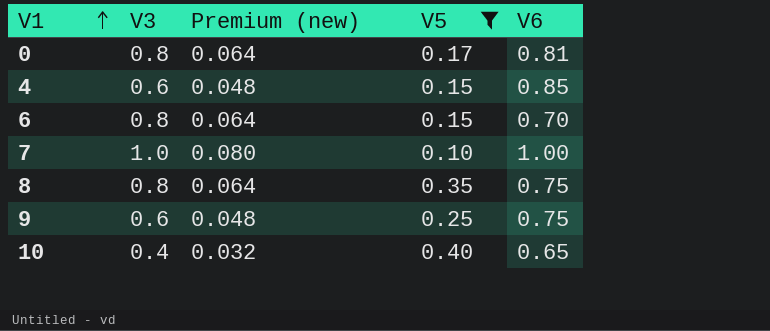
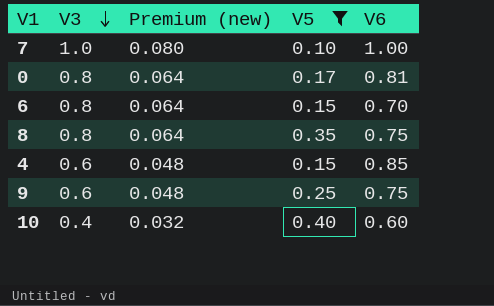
row order: V1 ascending -> V3 descending
10 | V6: 0.65 -> 0.60

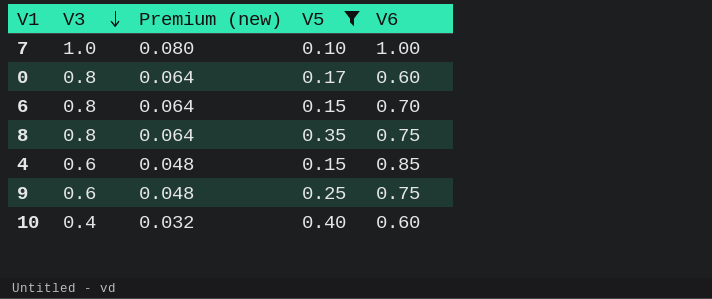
0 | V6: 0.81 -> 0.60

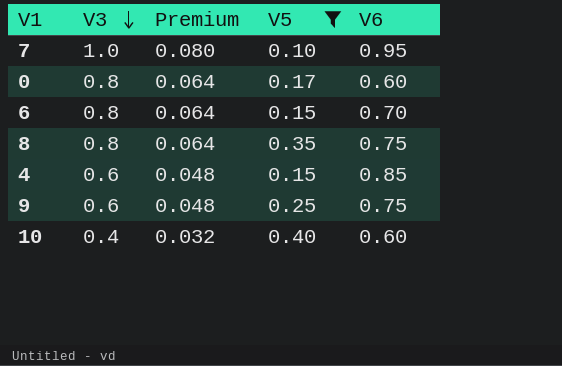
column name: Premium (new) -> Premium
7 | V6: 1.00 -> 0.95

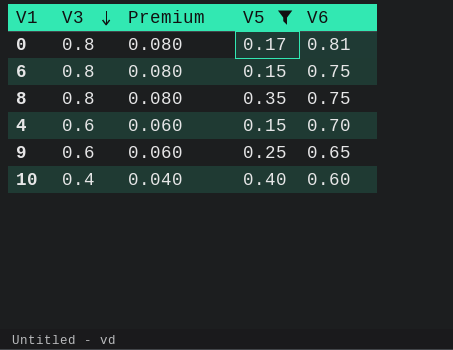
column Premium | formula: [V3] * 0.08 -> [V3] * 0.1
row 7: 1.0 | 0.080 | 0.10 | 0.95 -> none
0 | V6: 0.60 -> 0.81
6 | V6: 0.70 -> 0.75
4 | V6: 0.85 -> 0.70
9 | V6: 0.75 -> 0.65

